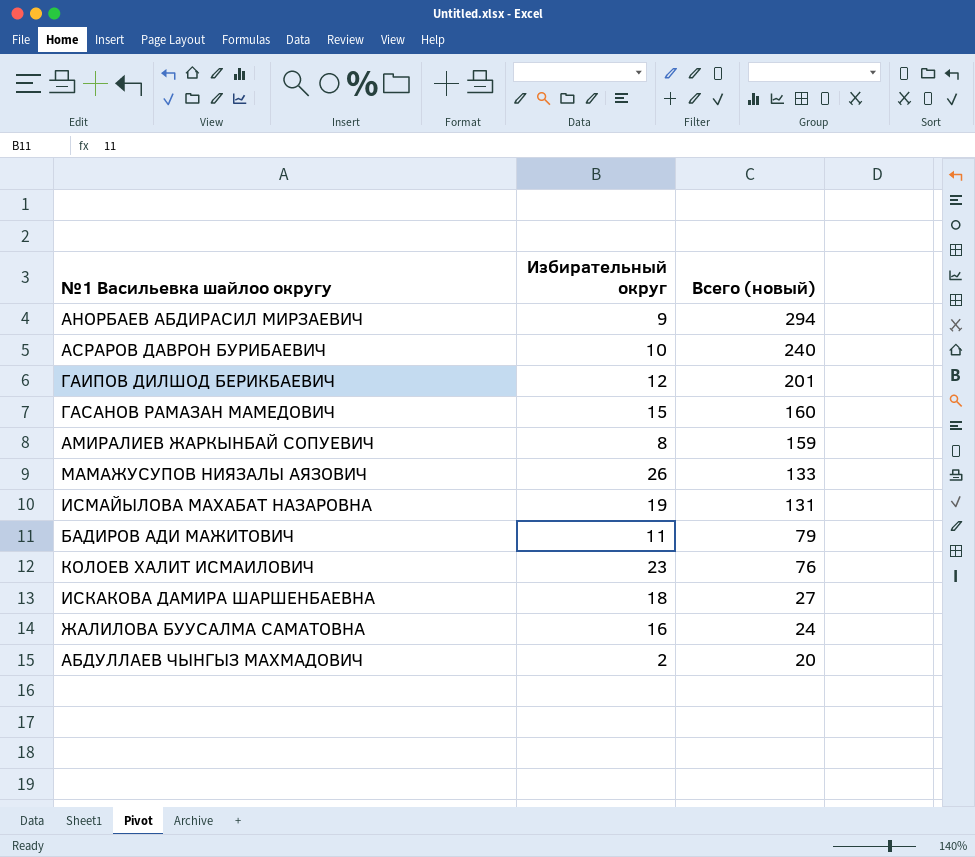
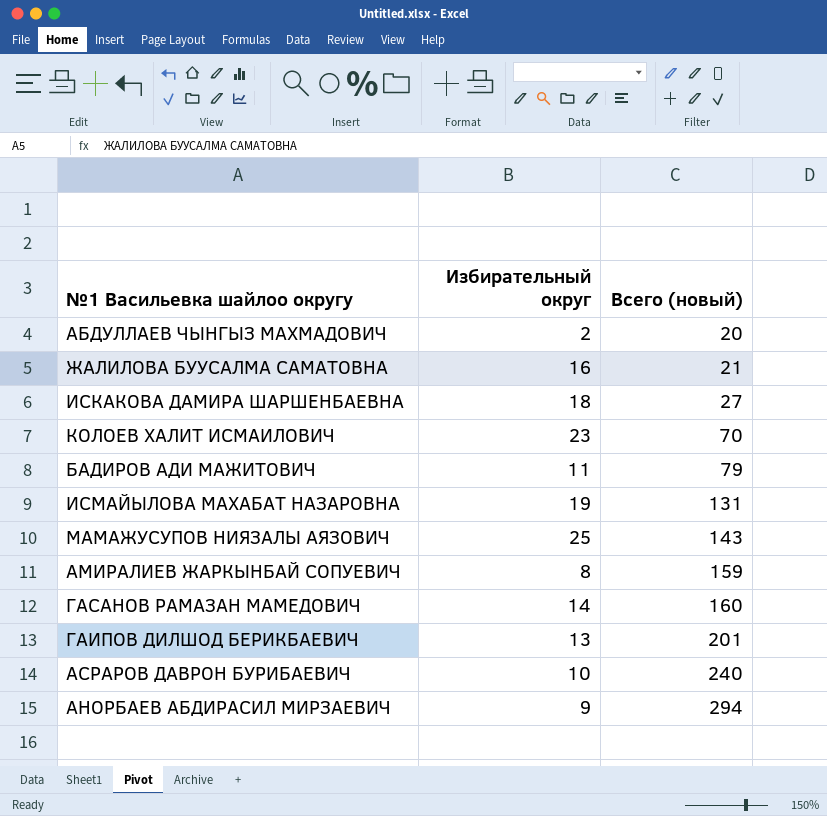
row order: Всего (новый) descending -> Всего (новый) ascending
ЖАЛИЛОВА БУУСАЛМА САМАТОВНА | Всего (новый): 24 -> 21
КОЛОЕВ ХАЛИТ ИСМАИЛОВИЧ | Всего (новый): 76 -> 70
МАМАЖУСУПОВ НИЯЗАЛЫ АЯЗОВИЧ | Избирательный округ: 26 -> 25
МАМАЖУСУПОВ НИЯЗАЛЫ АЯЗОВИЧ | Всего (новый): 133 -> 143
ГАСАНОВ РАМАЗАН МАМЕДОВИЧ | Избирательный округ: 15 -> 14
ГАИПОВ ДИЛШОД БЕРИКБАЕВИЧ | Избирательный округ: 12 -> 13

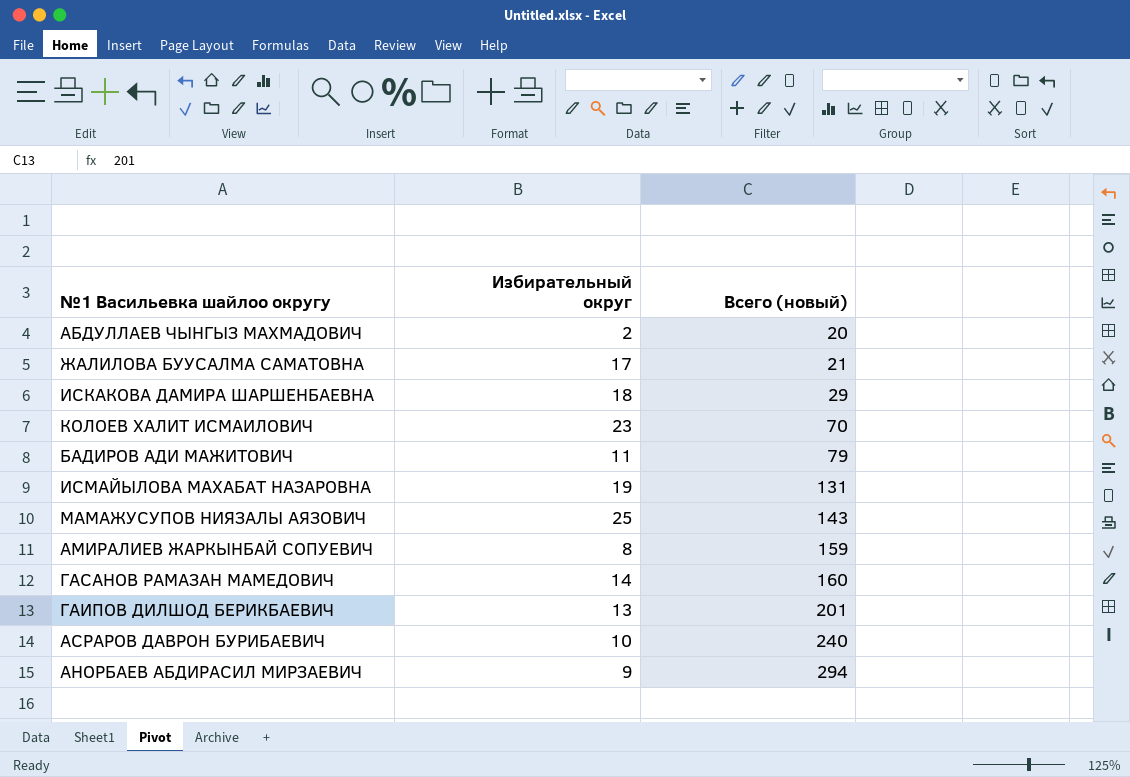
ЖАЛИЛОВА БУУСАЛМА САМАТОВНА | Избирательный округ: 16 -> 17
ИСКАКОВА ДАМИРА ШАРШЕНБАЕВНА | Всего (новый): 27 -> 29

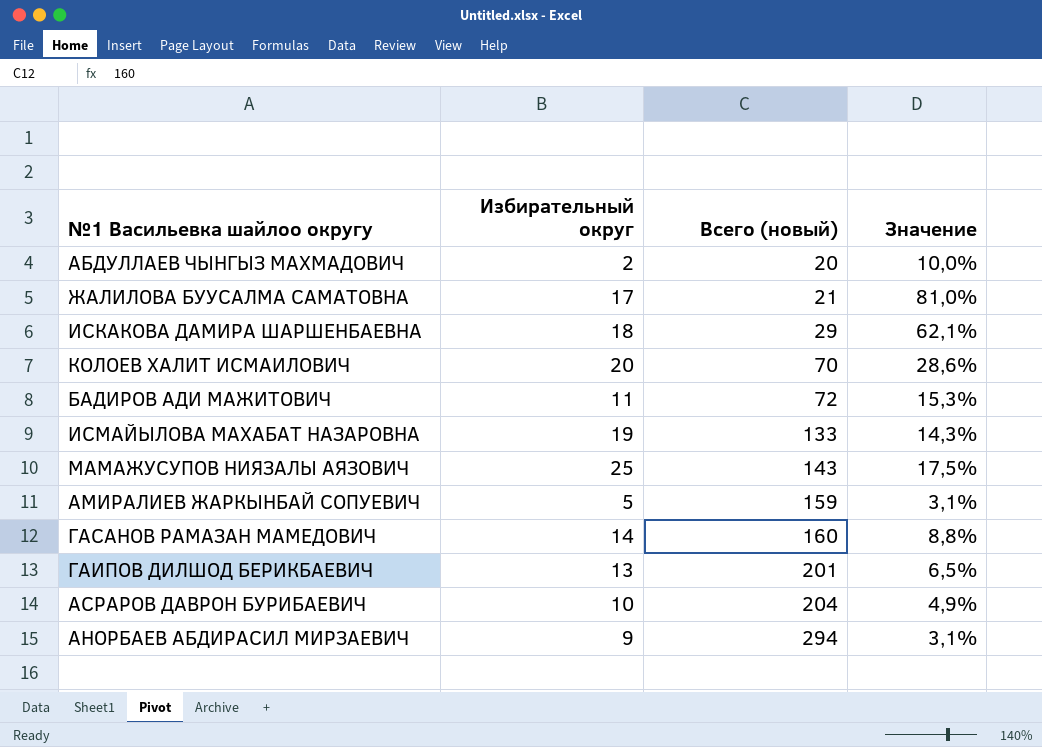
column Значение | formula: none -> [Избирательный округ] / [Всего (новый)]
КОЛОЕВ ХАЛИТ ИСМАИЛОВИЧ | Избирательный округ: 23 -> 20
БАДИРОВ АДИ МАЖИТОВИЧ | Всего (новый): 79 -> 72
ИСМАЙЫЛОВА МАХАБАТ НАЗАРОВНА | Всего (новый): 131 -> 133
АМИРАЛИЕВ ЖАРКЫНБАЙ СОПУЕВИЧ | Избирательный округ: 8 -> 5
АСРАРОВ ДАВРОН БУРИБАЕВИЧ | Всего (новый): 240 -> 204

